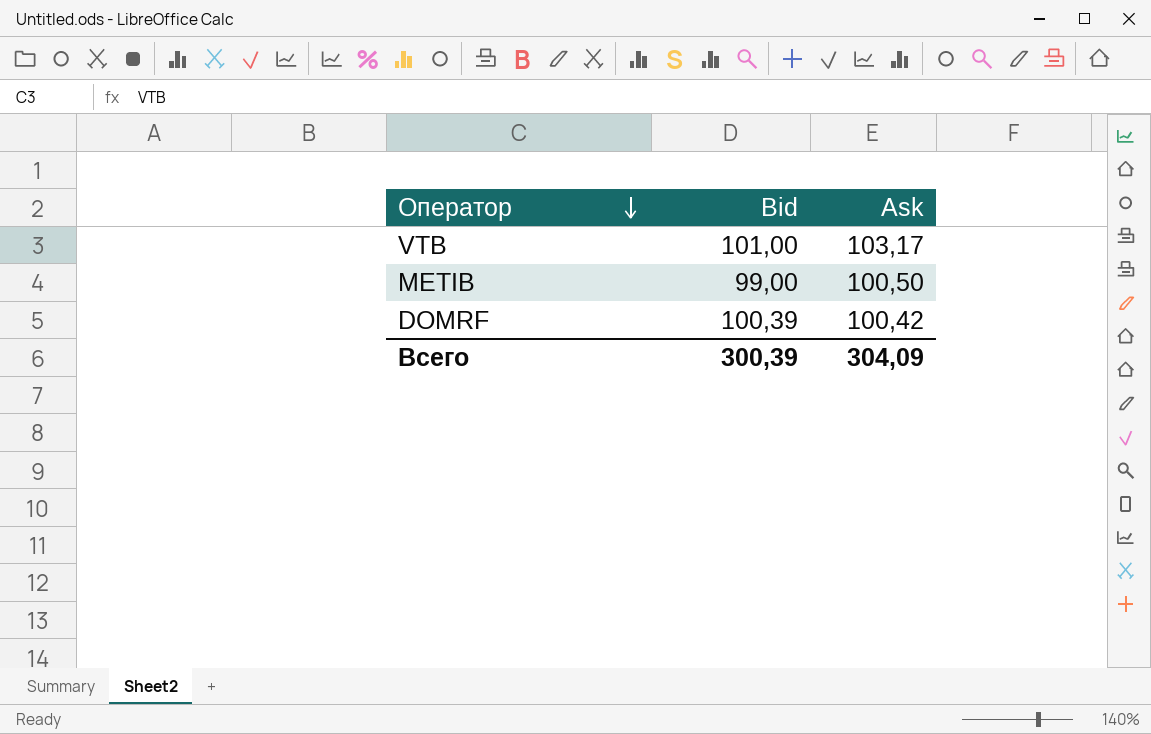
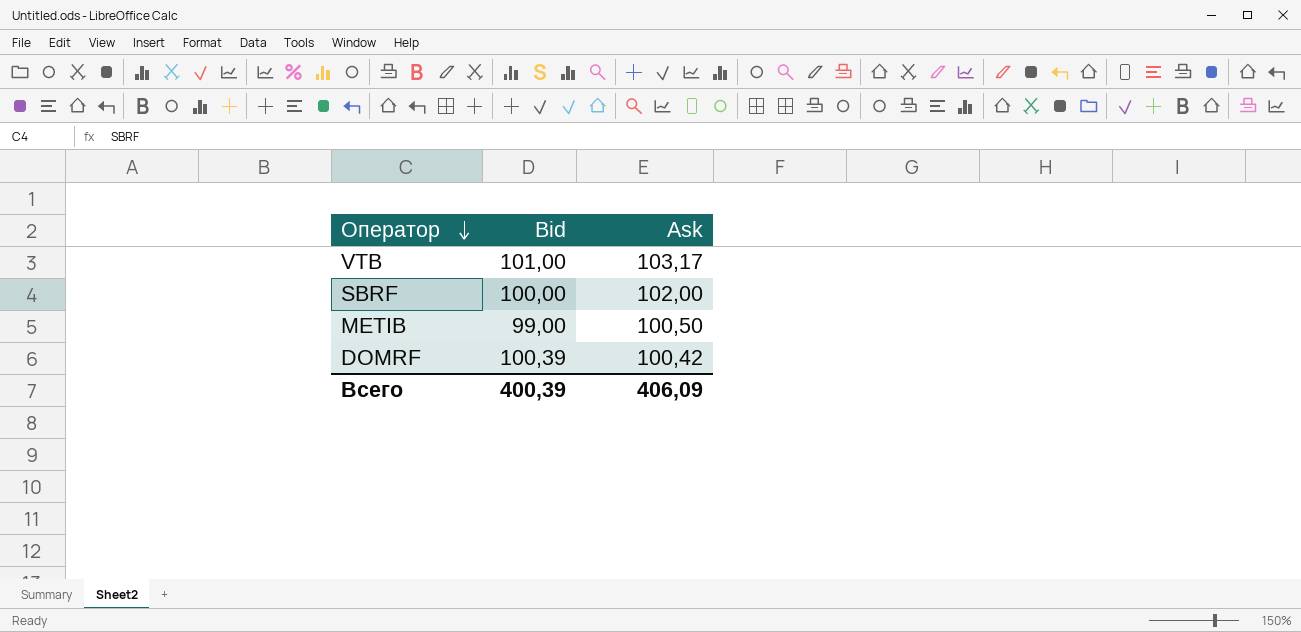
row SBRF: none -> 100,00 | 102,00
Всего | Bid: 300,39 -> 400,39
Всего | Ask: 304,09 -> 406,09

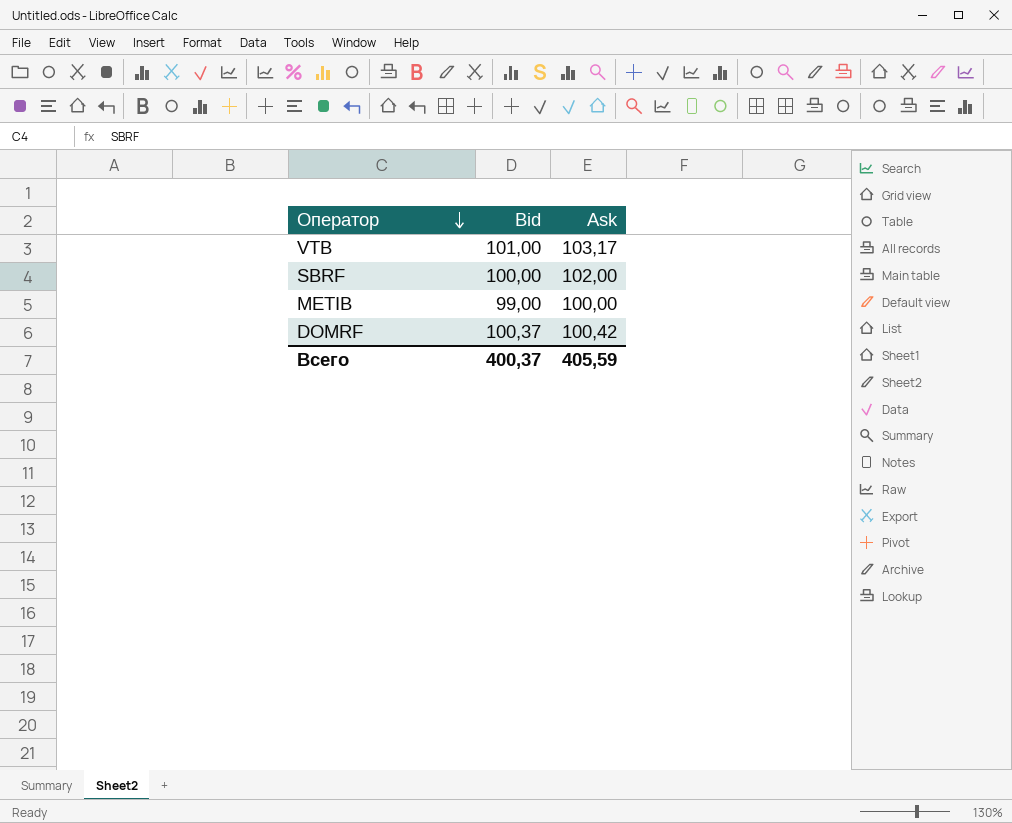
METIB | Ask: 100,50 -> 100,00
DOMRF | Bid: 100,39 -> 100,37
Всего | Bid: 400,39 -> 400,37
Всего | Ask: 406,09 -> 405,59

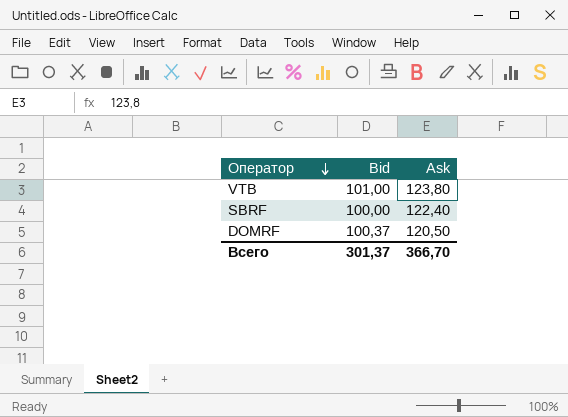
row METIB: 99,00 | 100,00 -> none
VTB | Ask: 103,17 -> 123,80
SBRF | Ask: 102,00 -> 122,40
DOMRF | Ask: 100,42 -> 120,50
Всего | Bid: 400,37 -> 301,37
Всего | Ask: 405,59 -> 366,70

